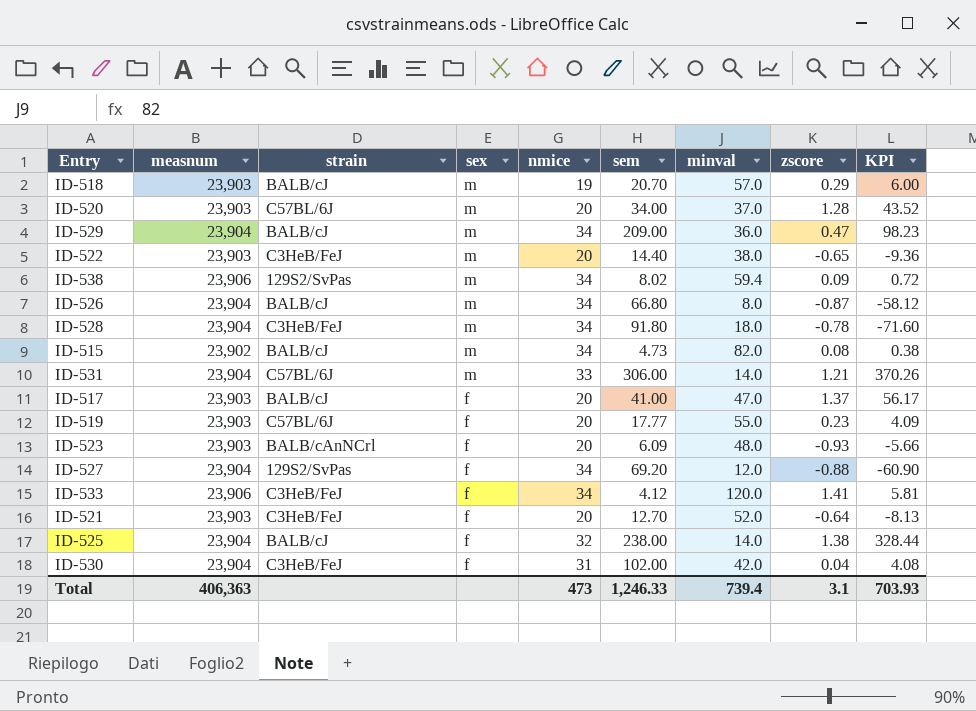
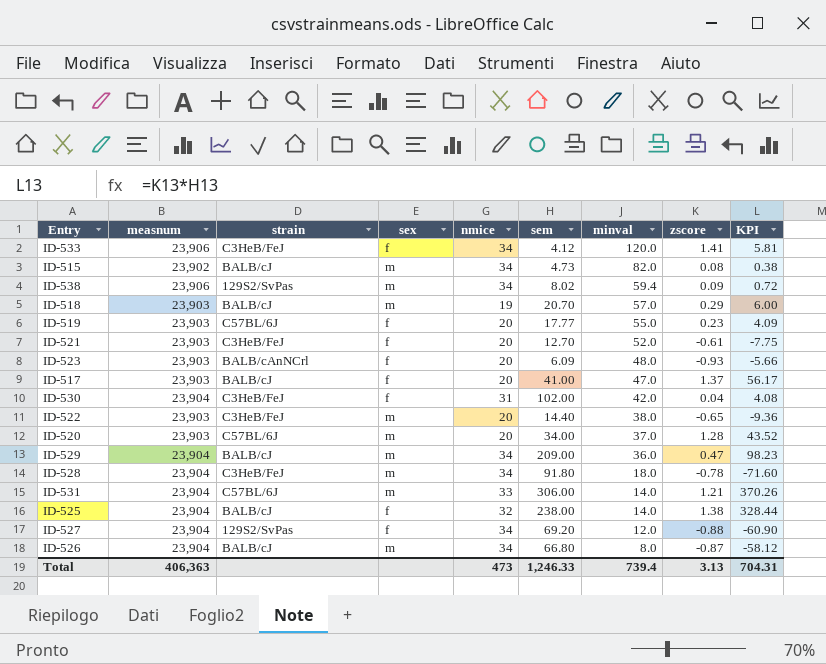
row order: sex descending -> minval descending
ID-521 | zscore: -0.64 -> -0.61
ID-521 | KPI: -8.13 -> -7.75
Total | zscore: 3.1 -> 3.13
Total | KPI: 703.93 -> 704.31

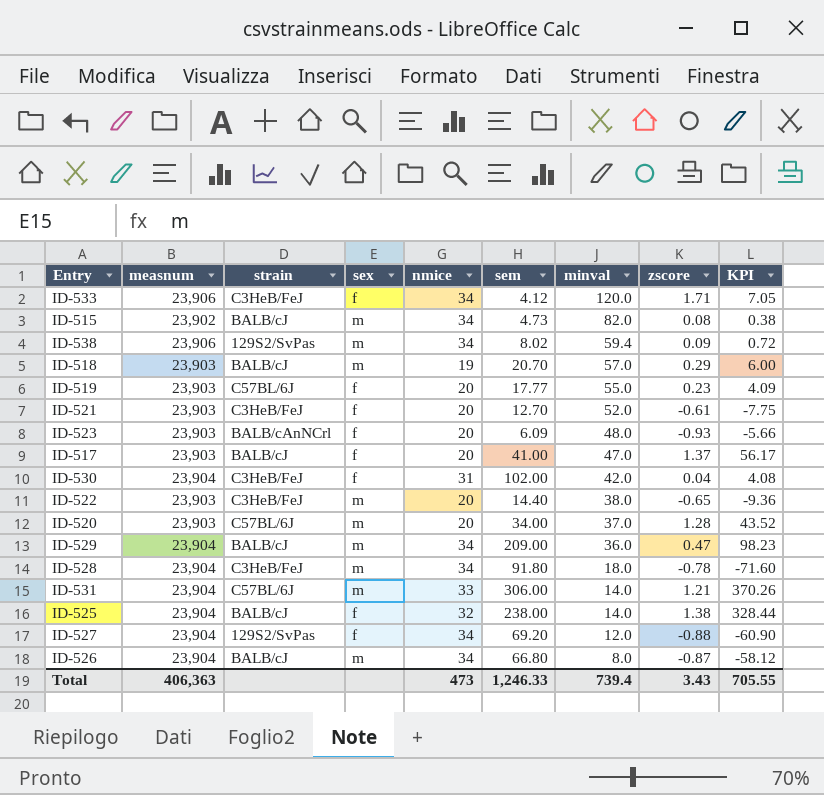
ID-533 | zscore: 1.41 -> 1.71
ID-533 | KPI: 5.81 -> 7.05
Total | zscore: 3.13 -> 3.43
Total | KPI: 704.31 -> 705.55

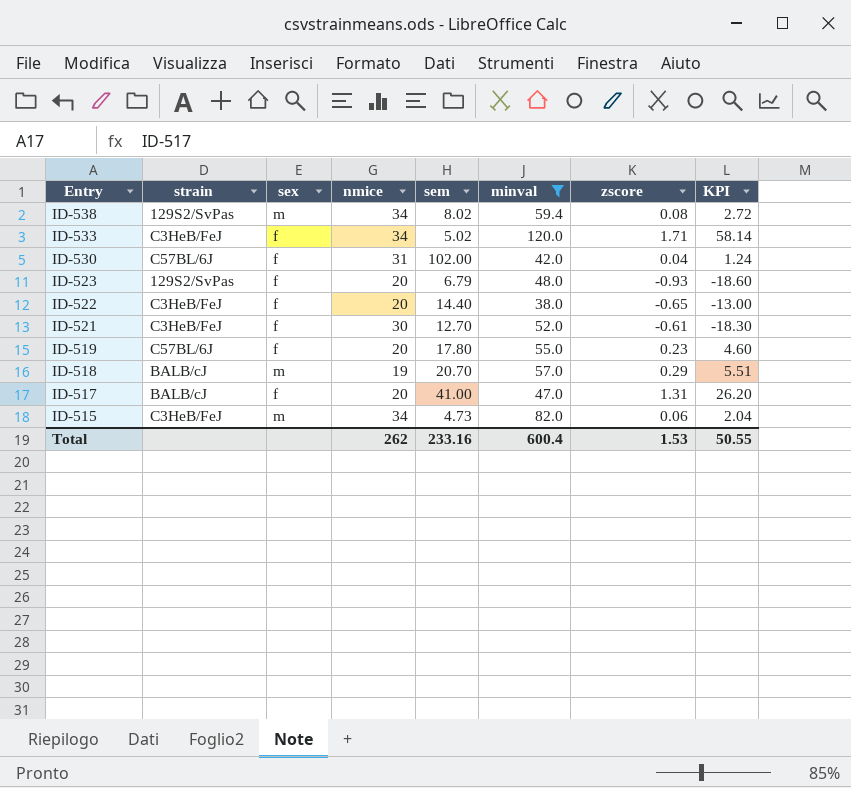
filter: none -> minval >= 38.0
row order: minval descending -> Entry descending
column measnum | position: 2 -> none
column KPI | formula: [sem] * [zscore] -> [nmice] * [zscore]
ID-538 | zscore: 0.09 -> 0.08
ID-533 | sem: 4.12 -> 5.02
ID-530 | strain: C3HeB/FeJ -> C57BL/6J
ID-523 | strain: BALB/cAnNCrl -> 129S2/SvPas
ID-523 | sem: 6.09 -> 6.79
ID-522 | sex: m -> f
ID-521 | nmice: 20 -> 30
ID-519 | sem: 17.77 -> 17.80
ID-517 | zscore: 1.37 -> 1.31
ID-515 | strain: BALB/cJ -> C3HeB/FeJ
ID-515 | zscore: 0.08 -> 0.06
Total | nmice: 473 -> 262
Total | sem: 1,246.33 -> 233.16
Total | minval: 739.4 -> 600.4
Total | zscore: 3.43 -> 1.53
Total | KPI: 705.55 -> 50.55

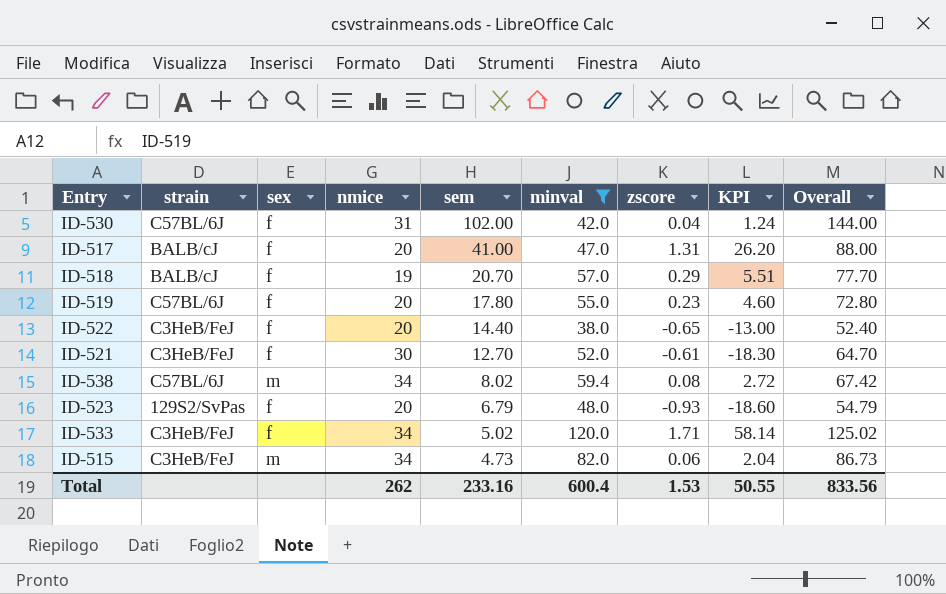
row order: Entry descending -> sem descending
column Overall | formula: none -> [sem] + [minval]
ID-518 | sex: m -> f
ID-538 | strain: 129S2/SvPas -> C57BL/6J

